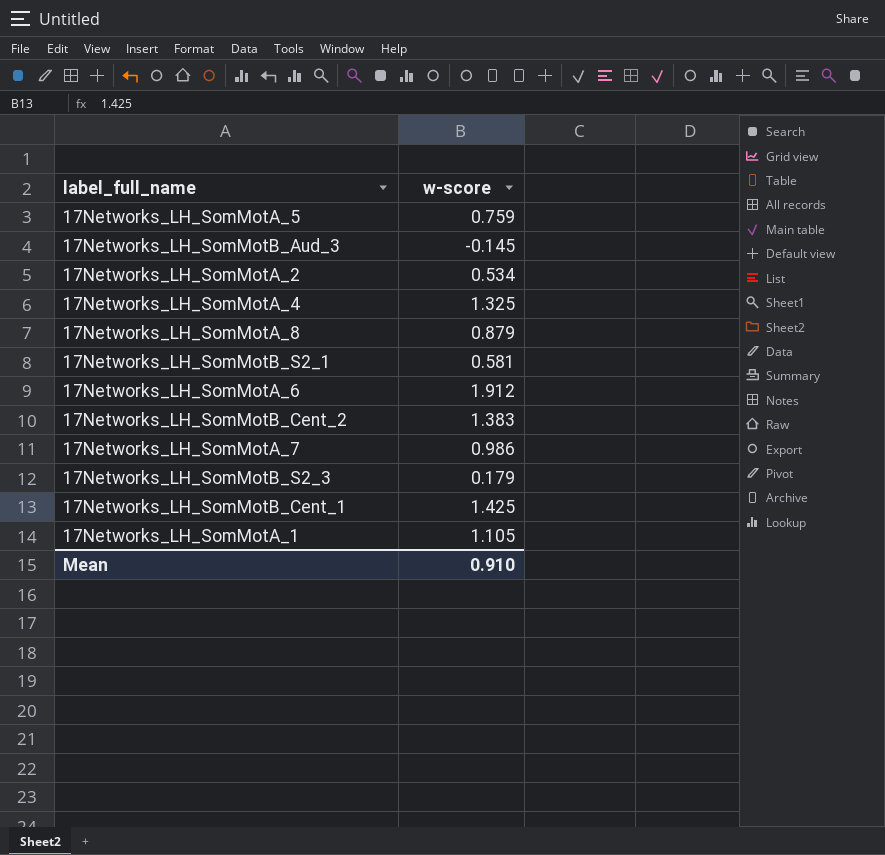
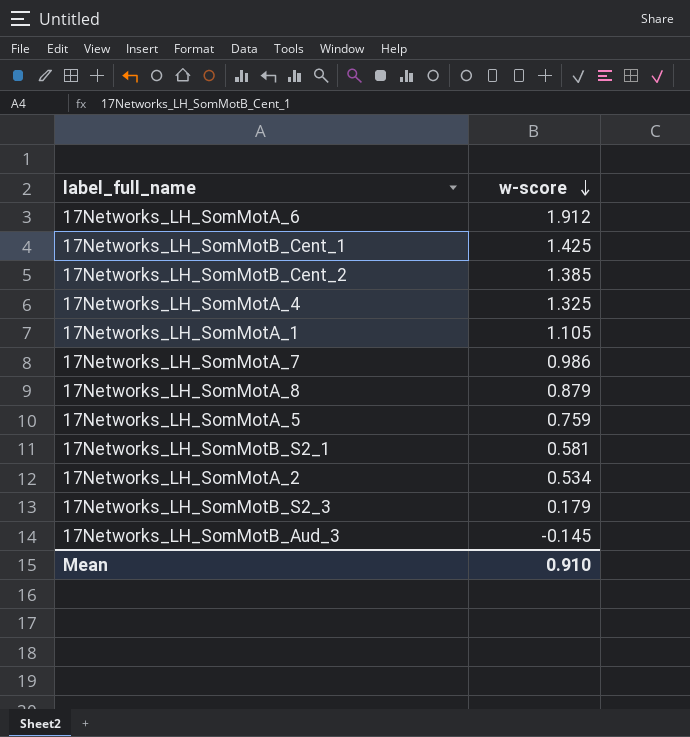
row order: none -> w-score descending
17Networks_LH_SomMotB_Cent_2 | w-score: 1.383 -> 1.385

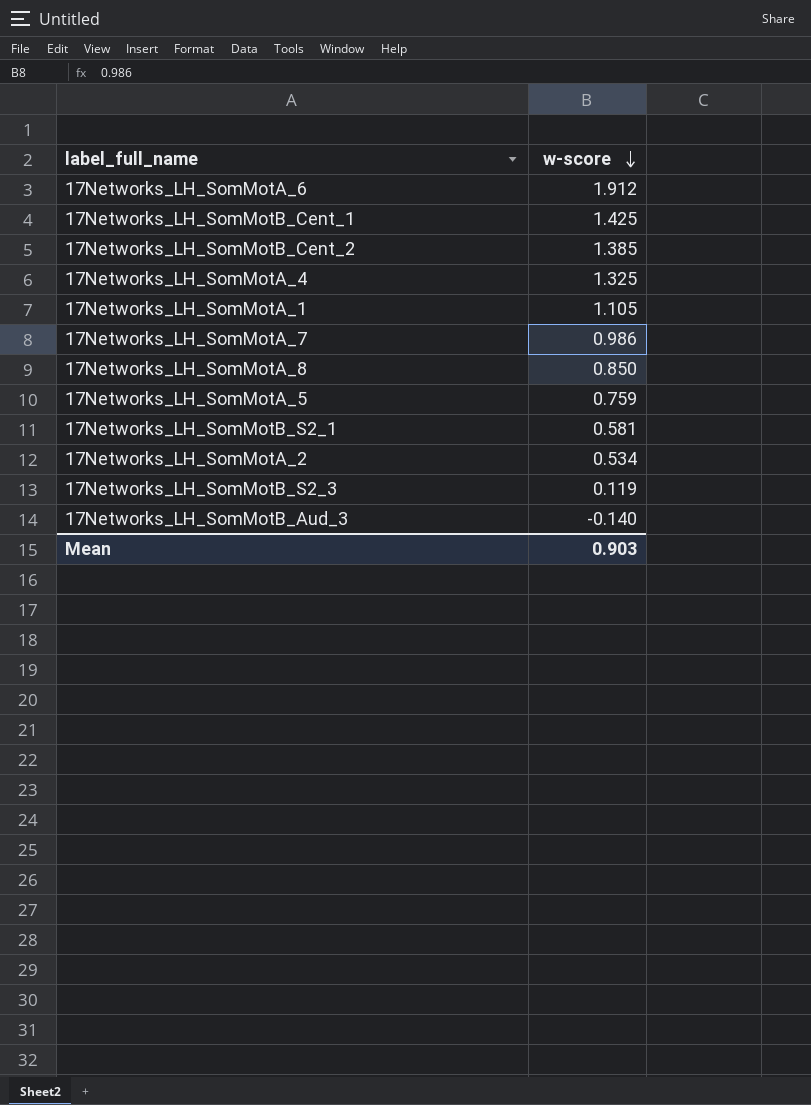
17Networks_LH_SomMotA_8 | w-score: 0.879 -> 0.850
17Networks_LH_SomMotB_S2_3 | w-score: 0.179 -> 0.119
17Networks_LH_SomMotB_Aud_3 | w-score: -0.145 -> -0.140
Mean | w-score: 0.910 -> 0.903

